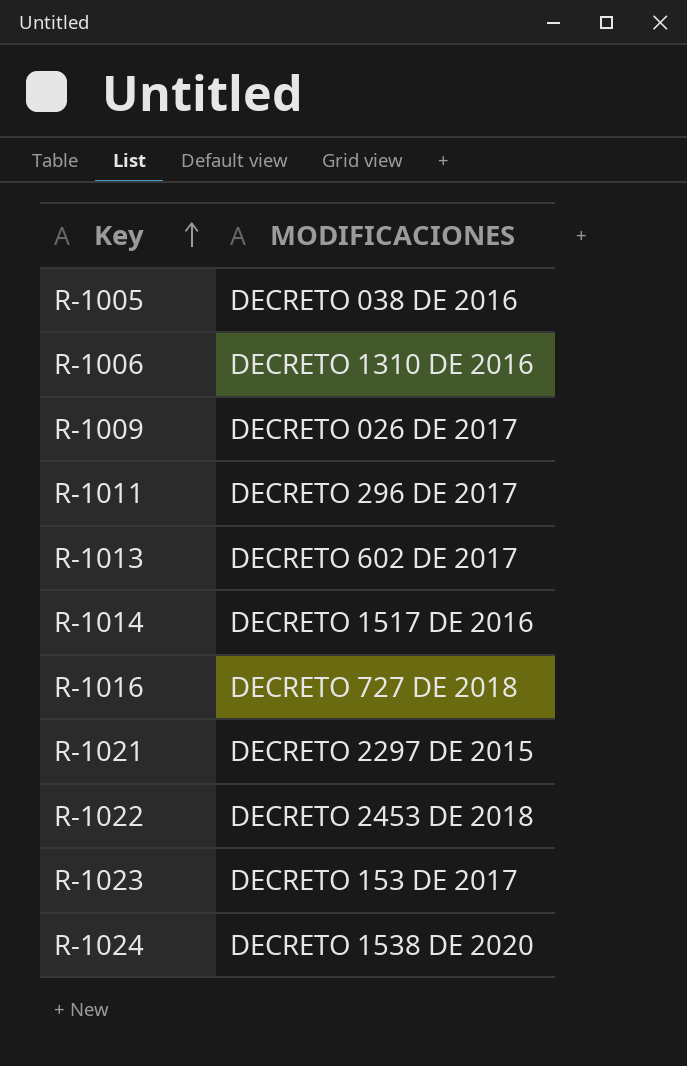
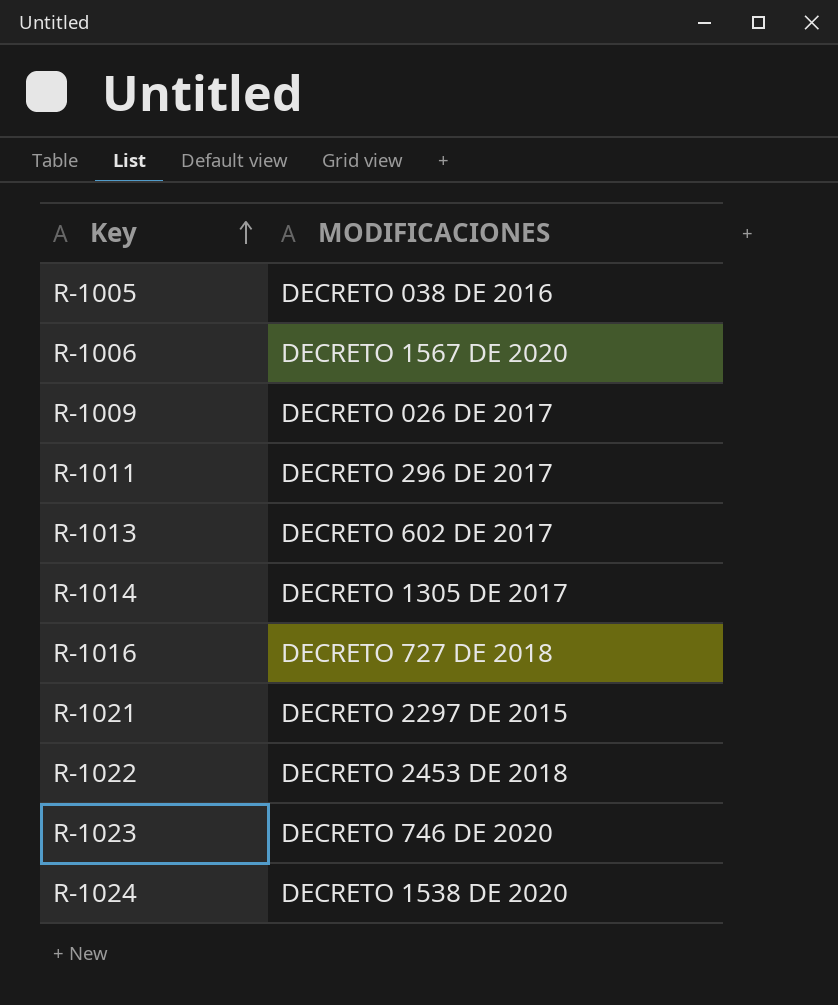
R-1006 | MODIFICACIONES: DECRETO 1310 DE 2016 -> DECRETO 1567 DE 2020
R-1014 | MODIFICACIONES: DECRETO 1517 DE 2016 -> DECRETO 1305 DE 2017
R-1023 | MODIFICACIONES: DECRETO 153 DE 2017 -> DECRETO 746 DE 2020

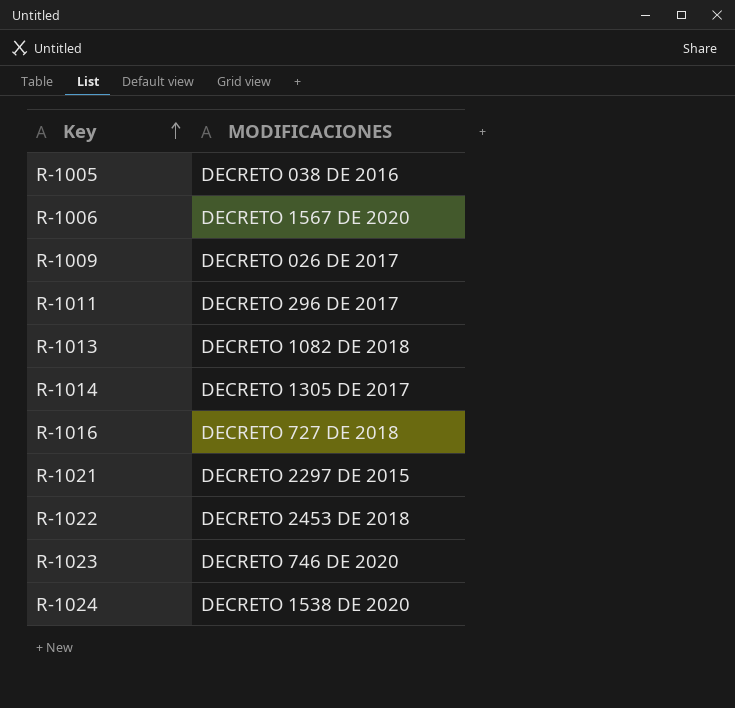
R-1013 | MODIFICACIONES: DECRETO 602 DE 2017 -> DECRETO 1082 DE 2018

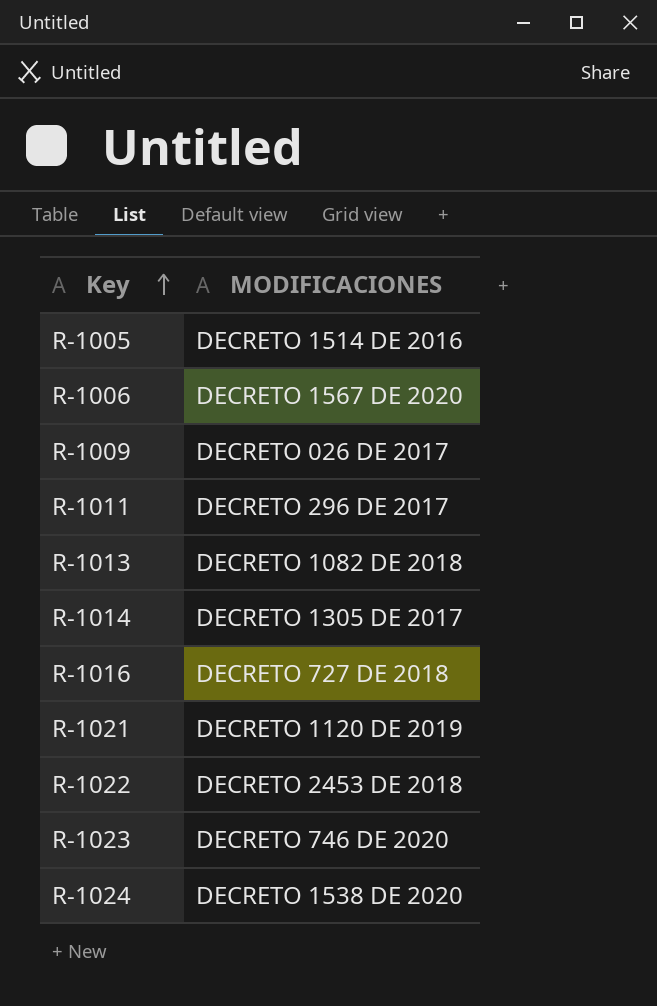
R-1005 | MODIFICACIONES: DECRETO 038 DE 2016 -> DECRETO 1514 DE 2016
R-1021 | MODIFICACIONES: DECRETO 2297 DE 2015 -> DECRETO 1120 DE 2019

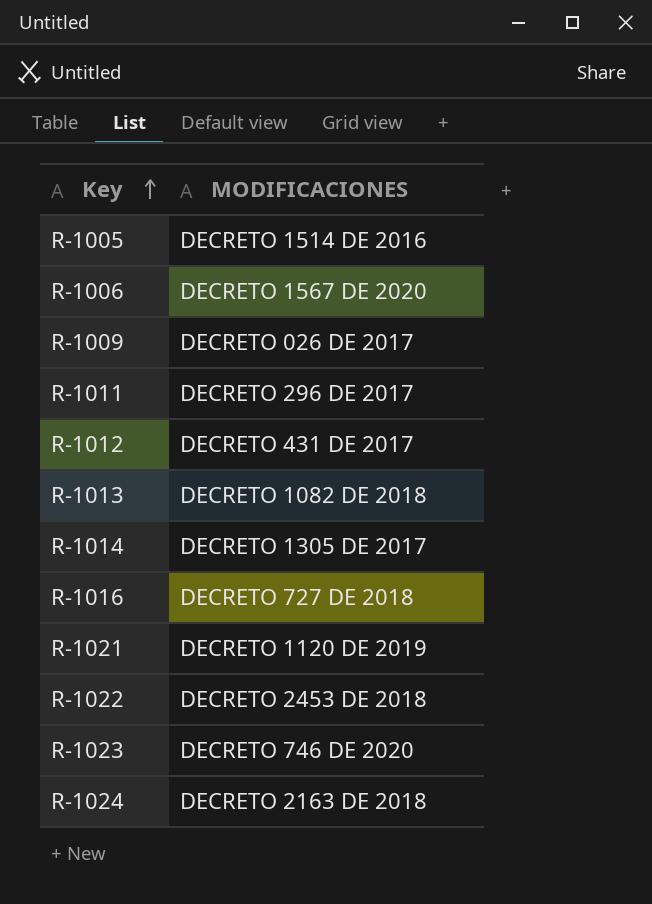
row R-1012: none -> DECRETO 431 DE 2017
R-1024 | MODIFICACIONES: DECRETO 1538 DE 2020 -> DECRETO 2163 DE 2018

